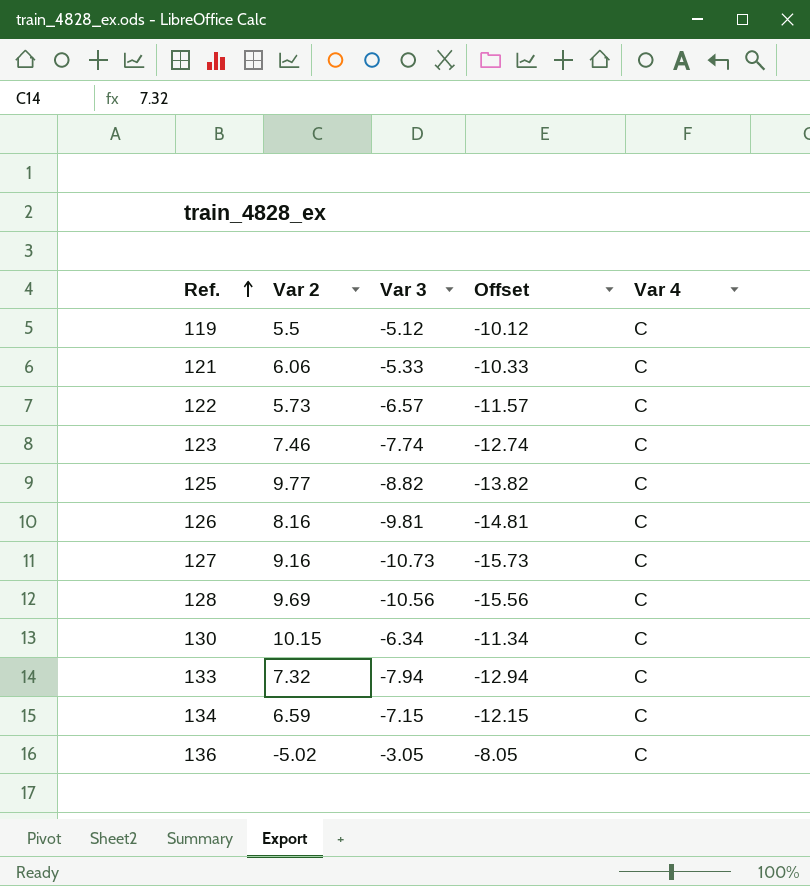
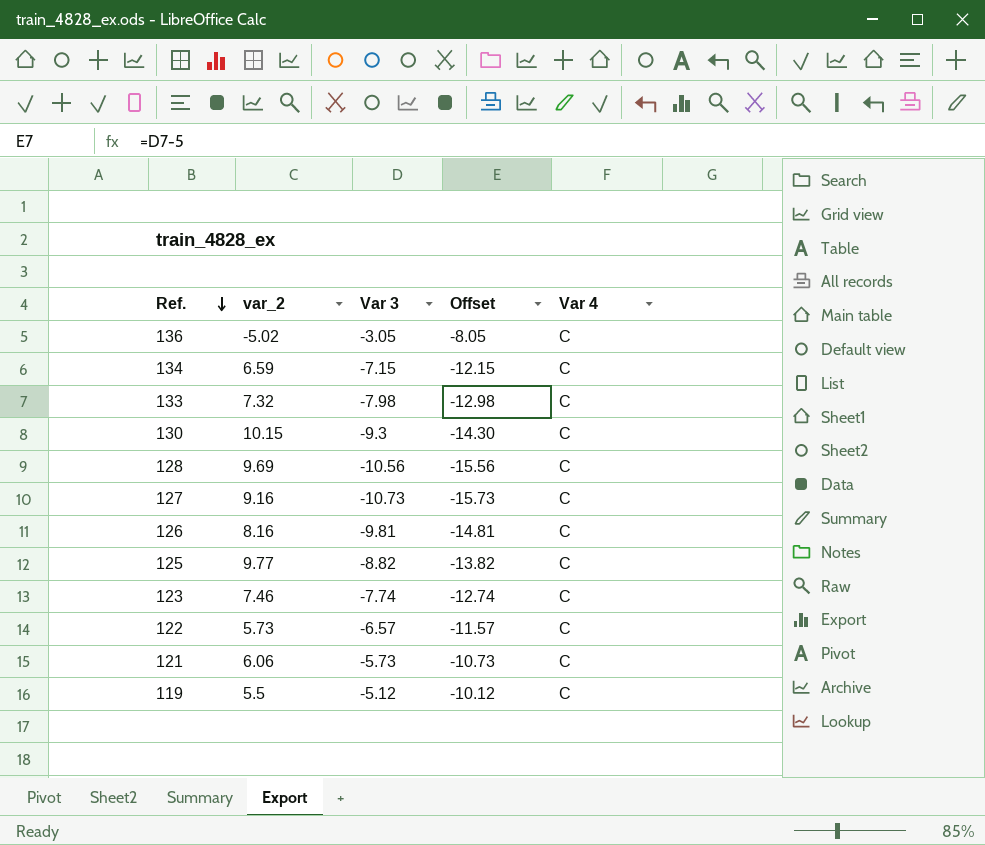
row order: Ref. ascending -> Ref. descending
column name: Var 2 -> var_2
133 | Var 3: -7.94 -> -7.98
133 | Offset: -12.94 -> -12.98
130 | Var 3: -6.34 -> -9.3
130 | Offset: -11.34 -> -14.30
121 | Var 3: -5.33 -> -5.73
121 | Offset: -10.33 -> -10.73

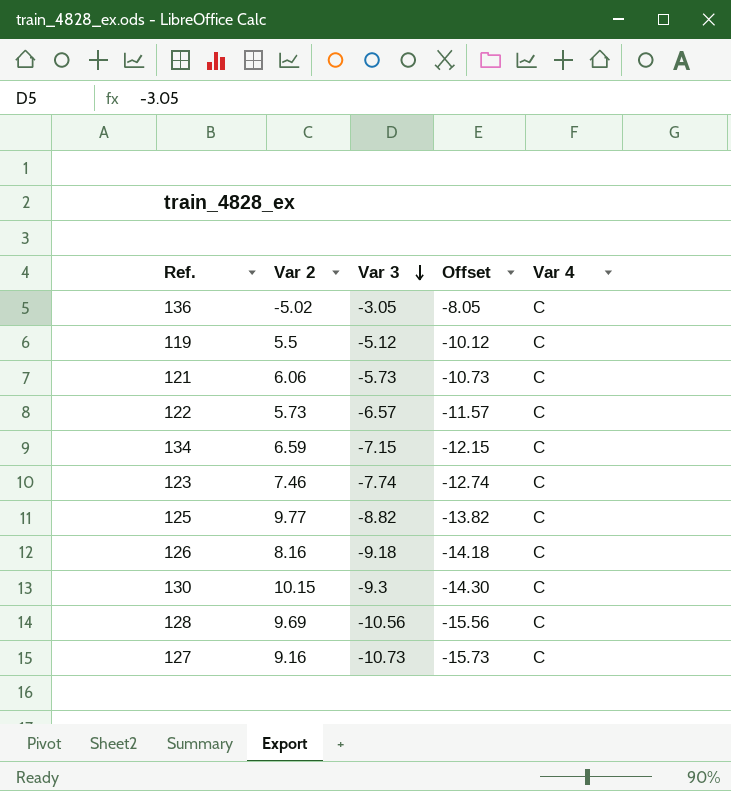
row order: Ref. descending -> Var 3 descending
column name: var_2 -> Var 2
row 133: 7.32 | -7.98 | -12.98 | C -> none
126 | Var 3: -9.81 -> -9.18
126 | Offset: -14.81 -> -14.18

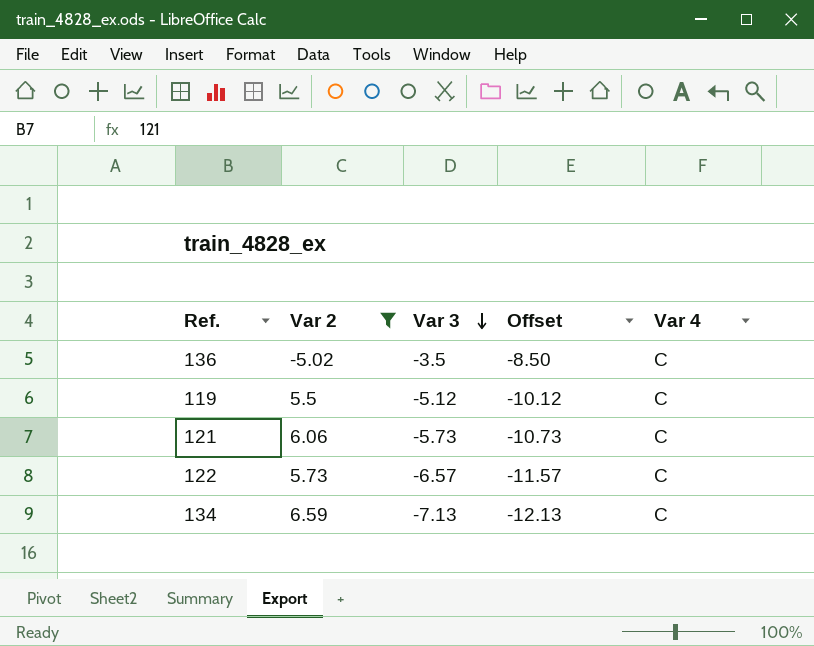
filter: none -> Var 2 <= 6.59
136 | Var 3: -3.05 -> -3.5
136 | Offset: -8.05 -> -8.50
134 | Var 3: -7.15 -> -7.13
134 | Offset: -12.15 -> -12.13

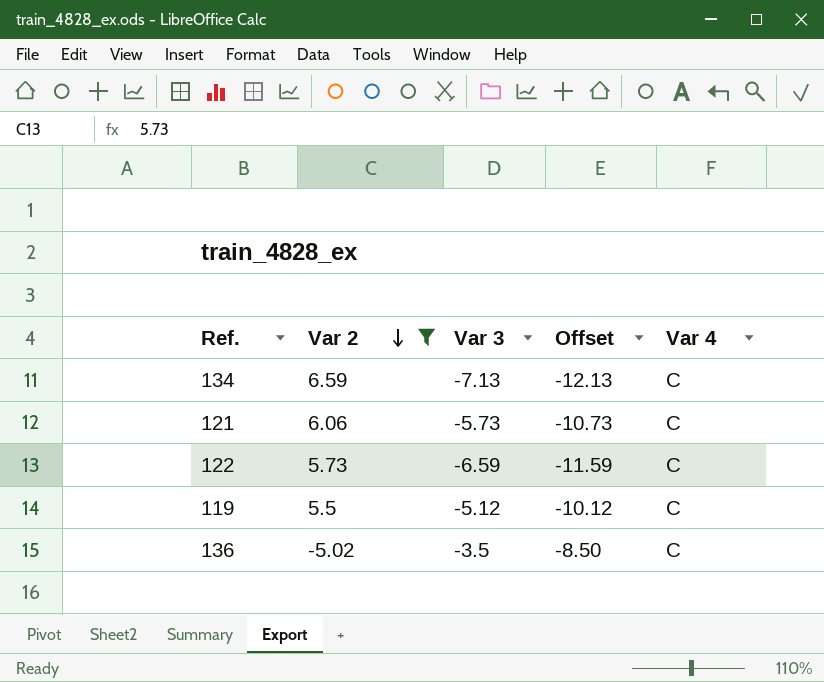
row order: Var 3 descending -> Var 2 descending
122 | Var 3: -6.57 -> -6.59
122 | Offset: -11.57 -> -11.59

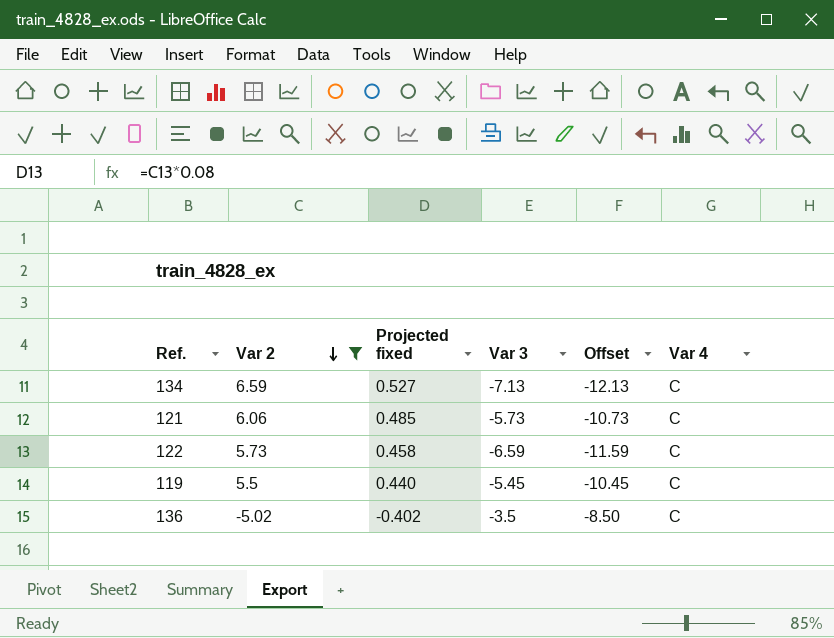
column Projected fixed | formula: none -> [Var 2] * 0.08
119 | Var 3: -5.12 -> -5.45
119 | Offset: -10.12 -> -10.45

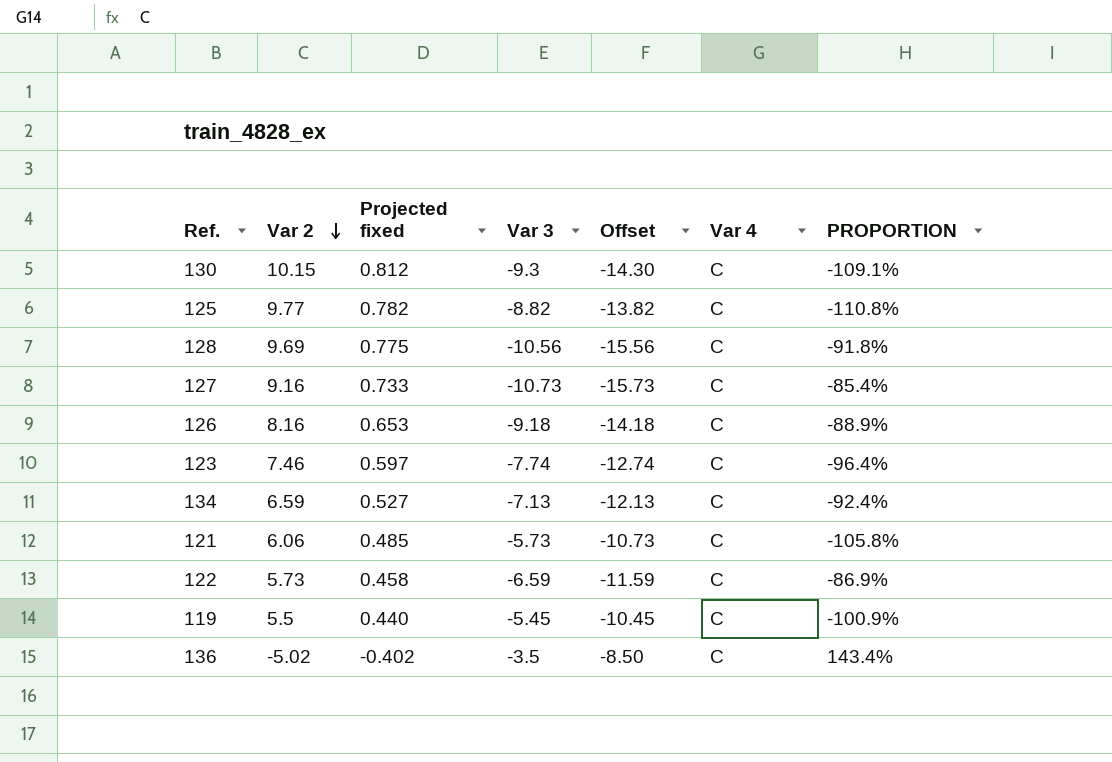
filter: Var 2 <= 6.59 -> none
column PROPORTION | formula: none -> [Var 2] / [Var 3]

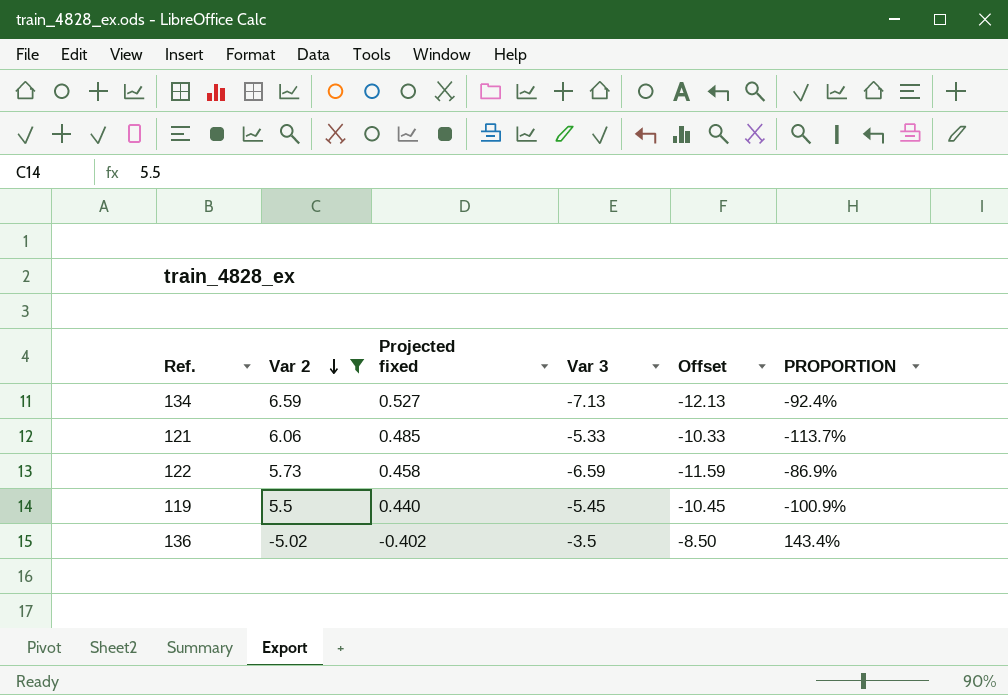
filter: none -> Var 2 <= 6.59
column Var 4 | position: 6 -> none
121 | Var 3: -5.73 -> -5.33
121 | Offset: -10.73 -> -10.33
121 | PROPORTION: -105.8% -> -113.7%

